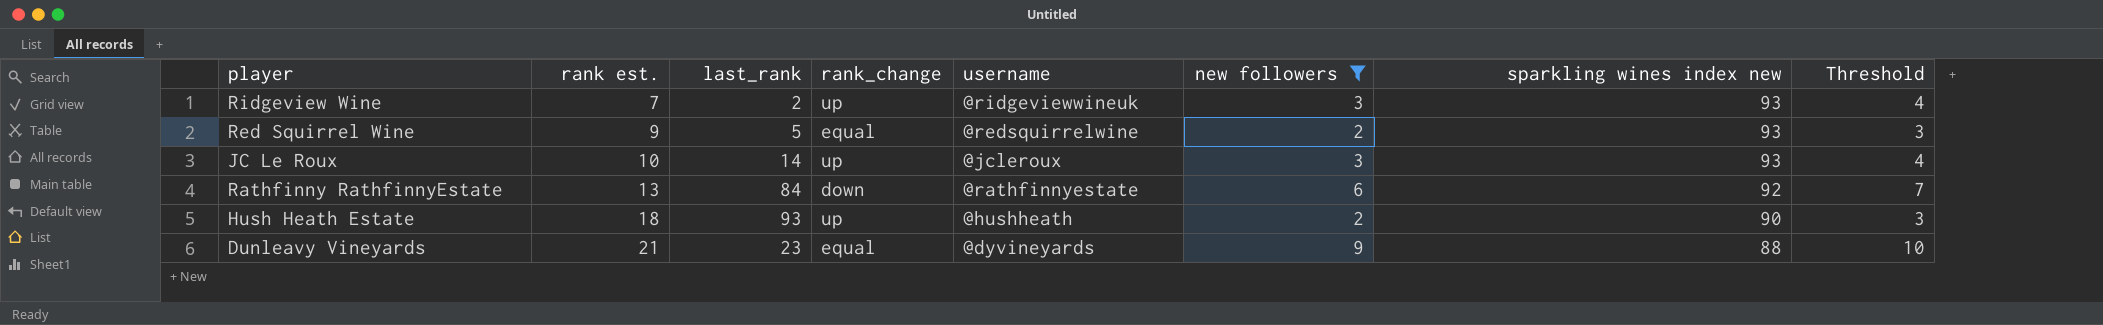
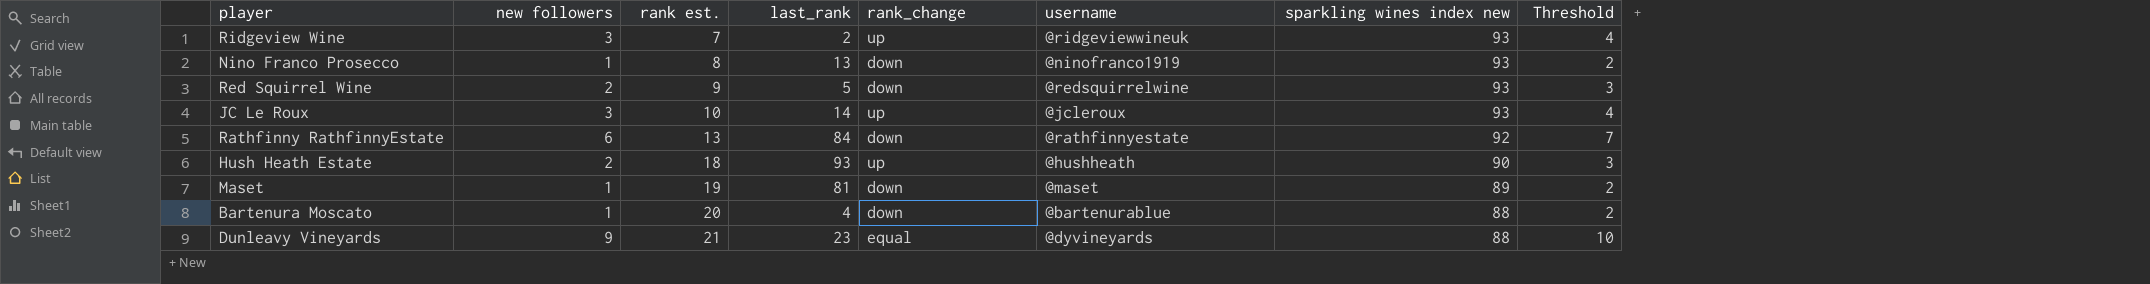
filter: new followers != 1 -> none
column new followers | position: 6 -> 2
Red Squirrel Wine | rank_change: equal -> down

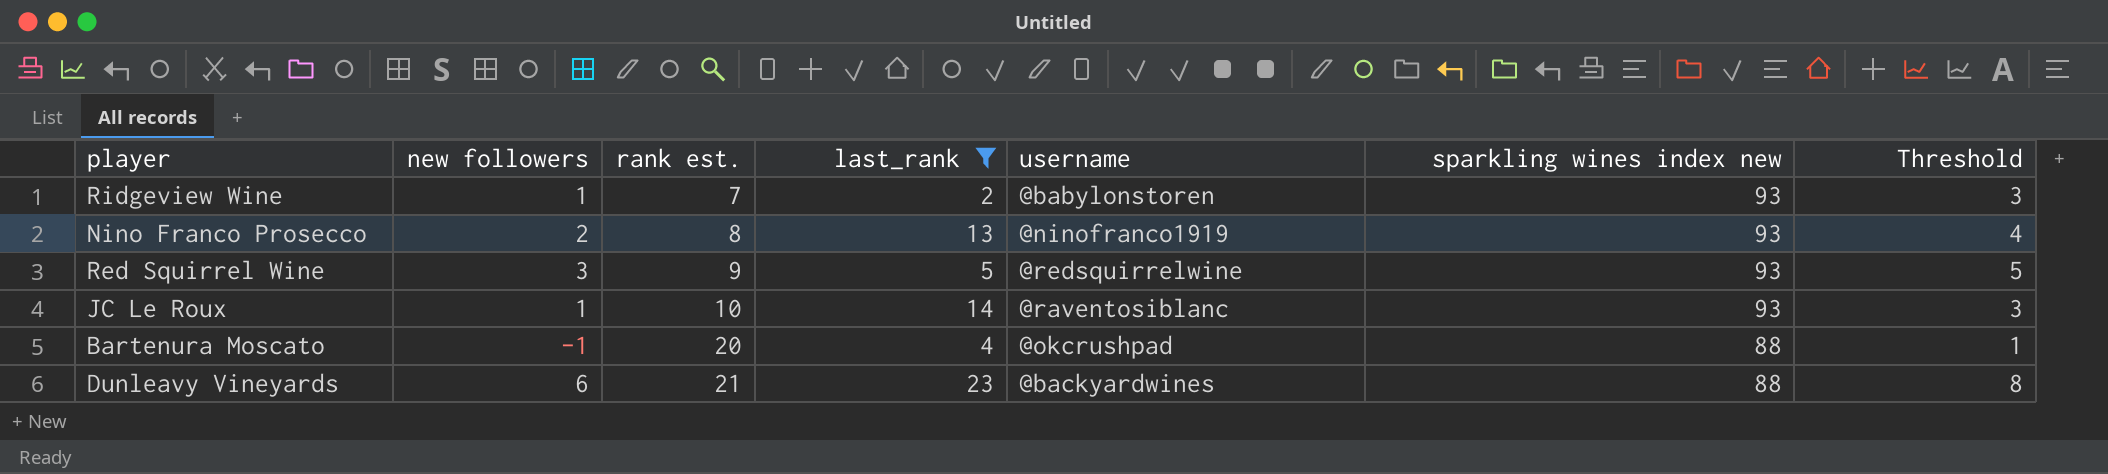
filter: none -> last_rank <= 23
column rank_change | position: 5 -> none
column Threshold | formula: [new followers] + 1 -> [new followers] + 2
Ridgeview Wine | new followers: 3 -> 1
Ridgeview Wine | username: @ridgeviewwineuk -> @babylonstoren
Nino Franco Prosecco | new followers: 1 -> 2
Red Squirrel Wine | new followers: 2 -> 3
JC Le Roux | new followers: 3 -> 1
JC Le Roux | username: @jcleroux -> @raventosiblanc
Bartenura Moscato | new followers: 1 -> -1
Bartenura Moscato | username: @bartenurablue -> @okcrushpad
Dunleavy Vineyards | new followers: 9 -> 6
Dunleavy Vineyards | username: @dyvineyards -> @backyardwines

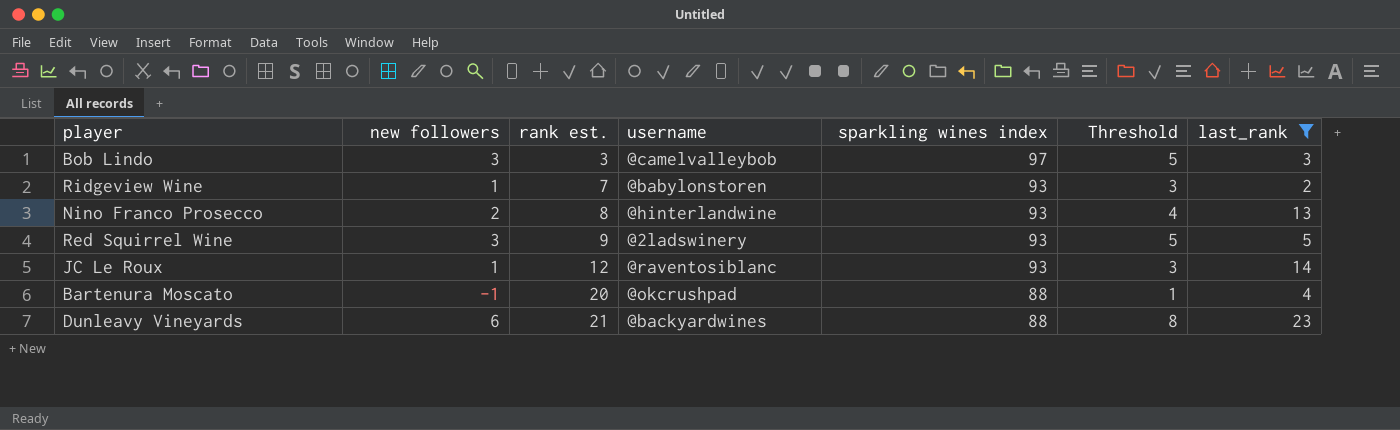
column name: sparkling wines index new -> sparkling wines index
column last_rank | position: 4 -> 7
row Bob Lindo: none -> 3 | 3 | @camelvalleybob | 97 | 5 | 3
Nino Franco Prosecco | username: @ninofranco1919 -> @hinterlandwine
Red Squirrel Wine | username: @redsquirrelwine -> @2ladswinery
JC Le Roux | rank est.: 10 -> 12

